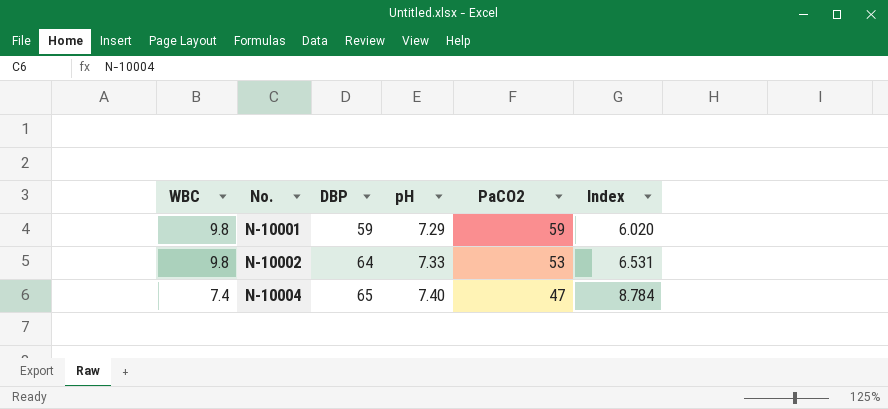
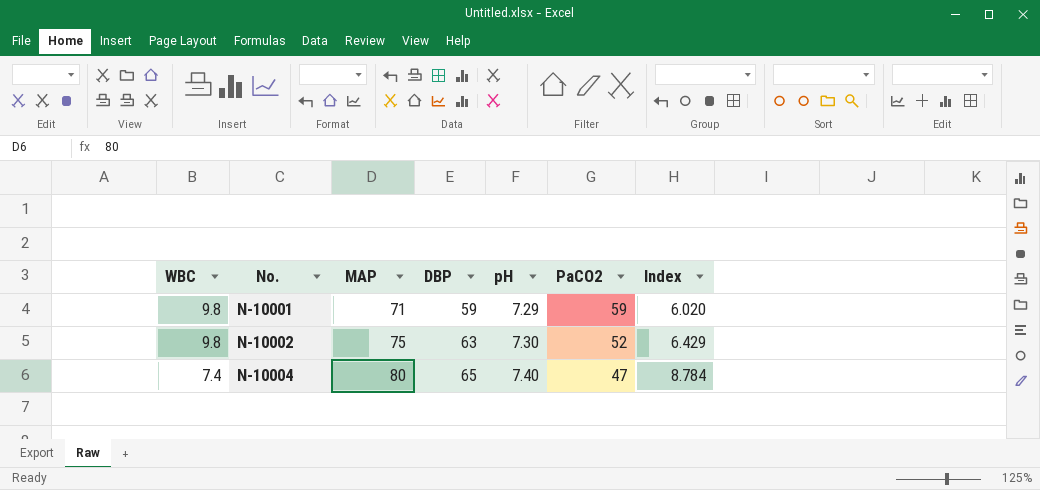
column MAP | position: none -> 3
N-10002 | DBP: 64 -> 63
N-10002 | pH: 7.33 -> 7.30
N-10002 | PaCO2: 53 -> 52
N-10002 | Index: 6.531 -> 6.429

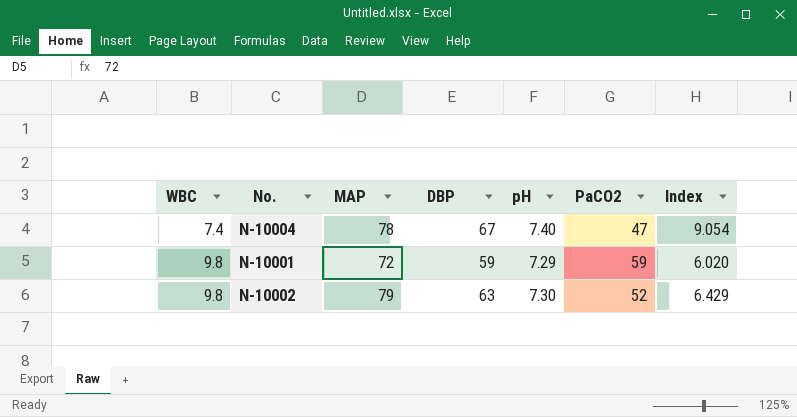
row order: WBC descending -> WBC ascending
N-10004 | MAP: 80 -> 78
N-10004 | DBP: 65 -> 67
N-10004 | Index: 8.784 -> 9.054
N-10001 | MAP: 71 -> 72
N-10002 | MAP: 75 -> 79

